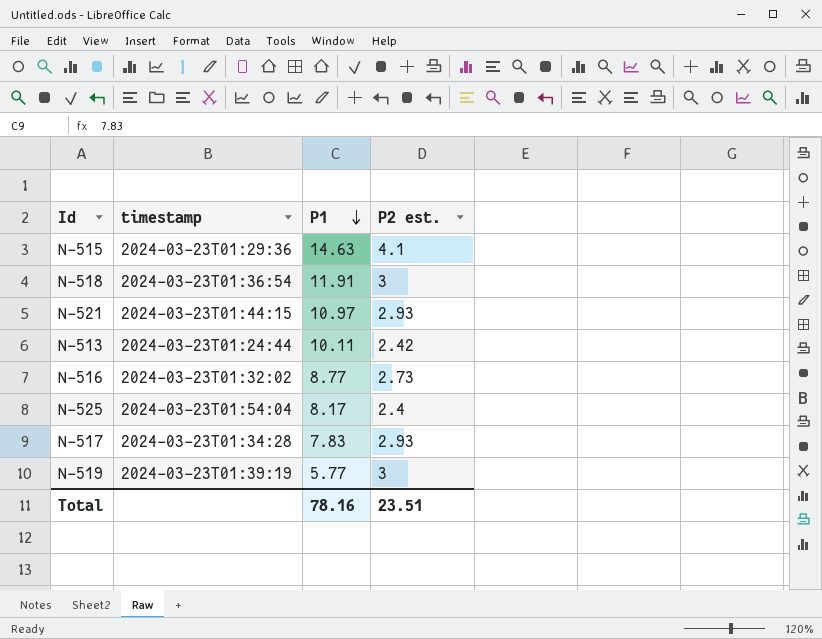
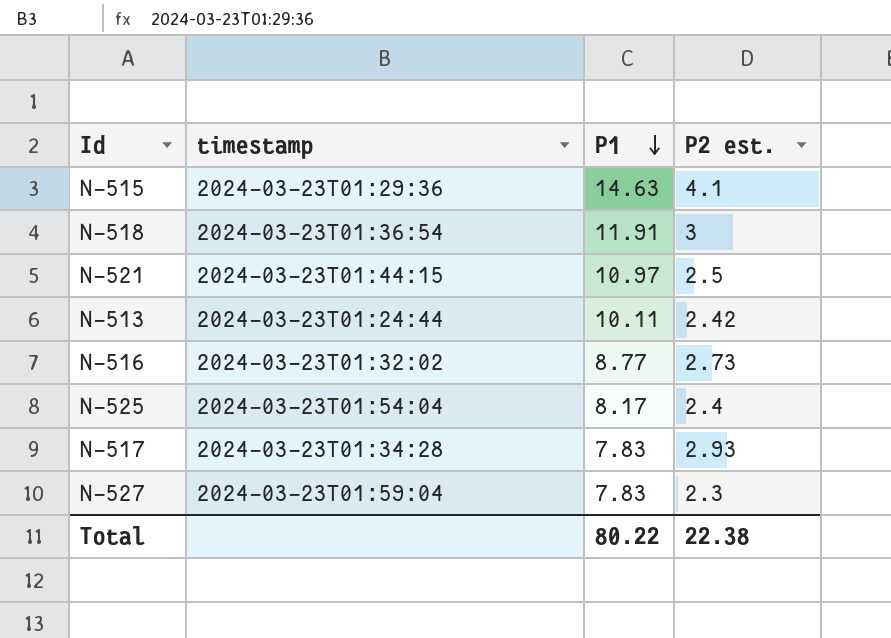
row N-519: 2024-03-23T01:39:19 | 5.77 | 3 -> none
N-521 | P2 est.: 2.93 -> 2.5
row N-527: none -> 2024-03-23T01:59:04 | 7.83 | 2.3
Total | P1: 78.16 -> 80.22
Total | P2 est.: 23.51 -> 22.38

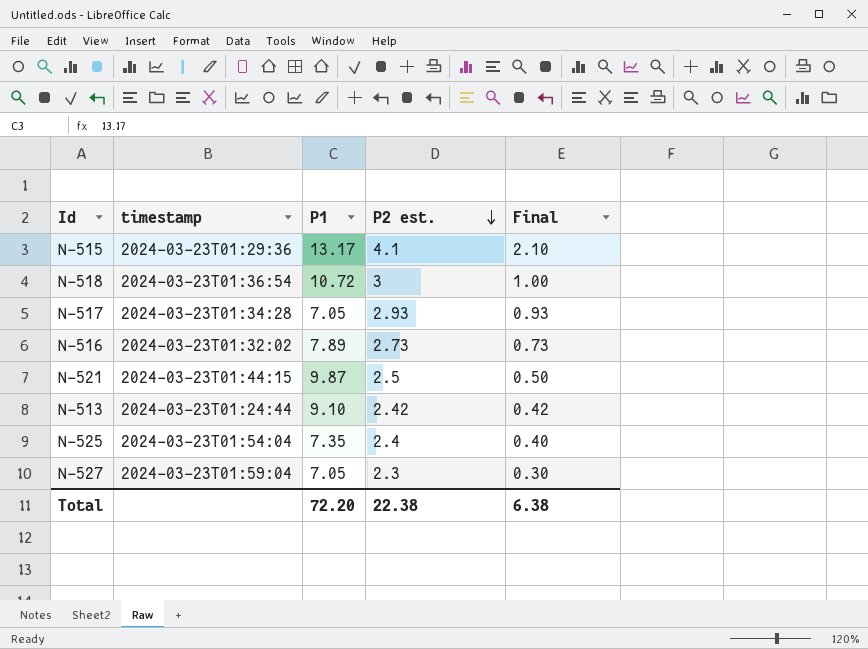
row order: P1 descending -> P2 est. descending
column Final | formula: none -> [P2 est.] - 2
N-515 | P1: 14.63 -> 13.17
N-518 | P1: 11.91 -> 10.72
N-517 | P1: 7.83 -> 7.05
N-516 | P1: 8.77 -> 7.89
N-521 | P1: 10.97 -> 9.87
N-513 | P1: 10.11 -> 9.10
N-525 | P1: 8.17 -> 7.35
N-527 | P1: 7.83 -> 7.05
Total | P1: 80.22 -> 72.20

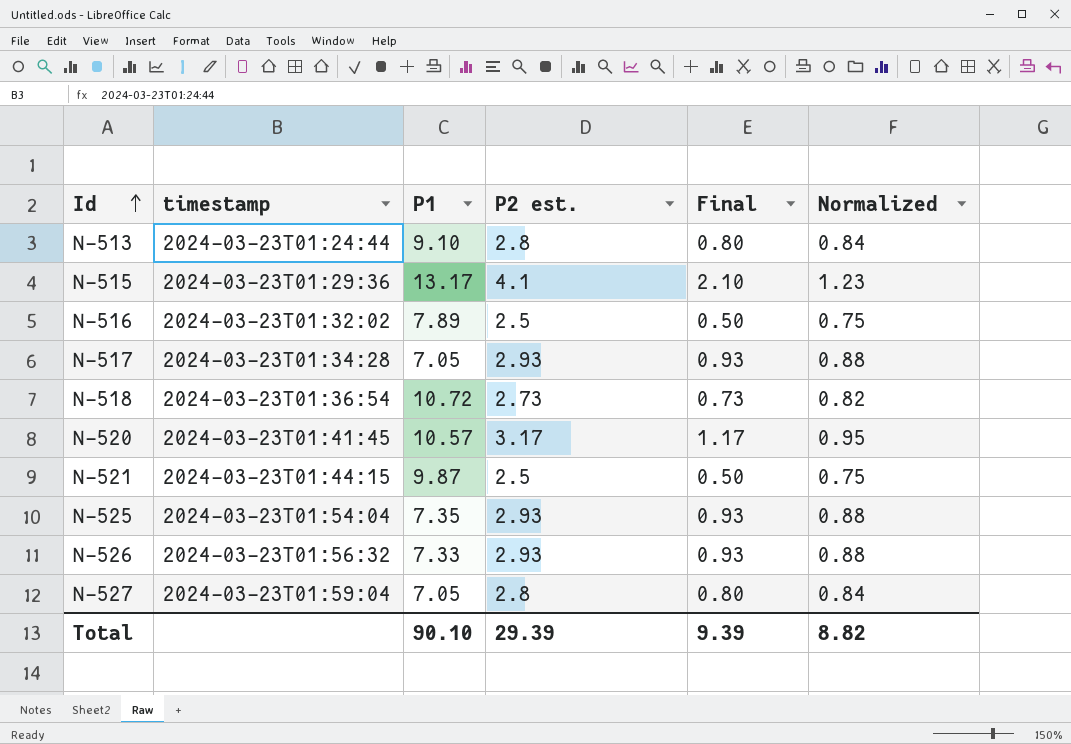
row order: P2 est. descending -> Id ascending
column Normalized | formula: none -> [P2 est.] * 0.3
N-513 | P2 est.: 2.42 -> 2.8
N-513 | Final: 0.42 -> 0.80
N-516 | P2 est.: 2.73 -> 2.5
N-516 | Final: 0.73 -> 0.50
N-518 | P2 est.: 3 -> 2.73
N-518 | Final: 1.00 -> 0.73
row N-520: none -> 2024-03-23T01:41:45 | 10.57 | 3.17 | 1.17 | 0.95
N-525 | P2 est.: 2.4 -> 2.93
N-525 | Final: 0.40 -> 0.93
row N-526: none -> 2024-03-23T01:56:32 | 7.33 | 2.93 | 0.93 | 0.88
N-527 | P2 est.: 2.3 -> 2.8
N-527 | Final: 0.30 -> 0.80
Total | P1: 72.20 -> 90.10
Total | P2 est.: 22.38 -> 29.39
Total | Final: 6.38 -> 9.39

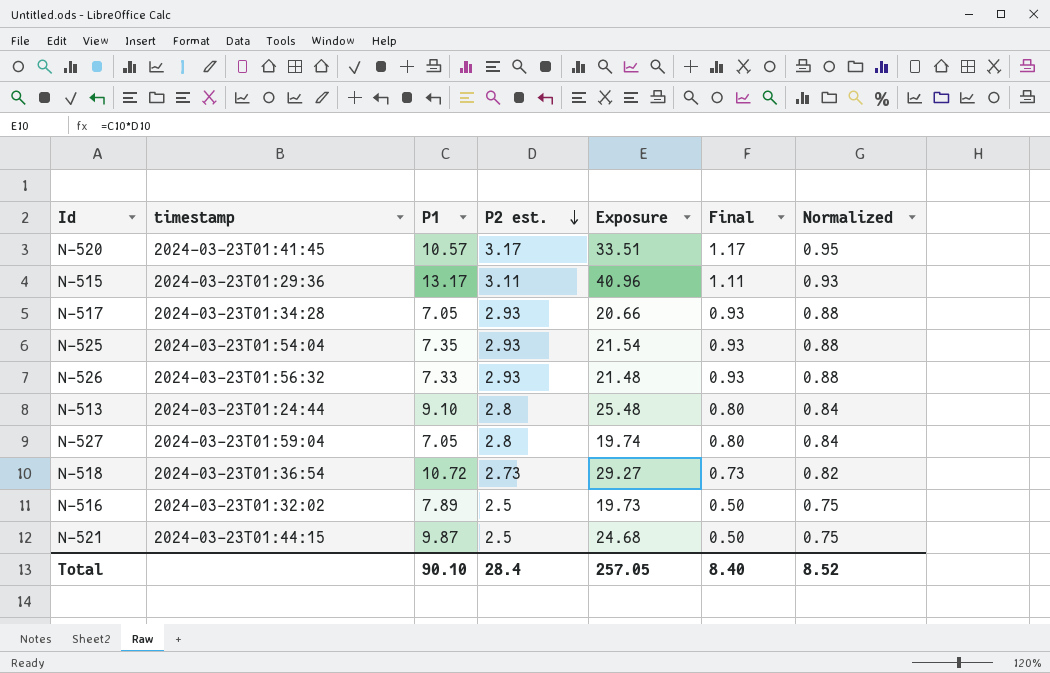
row order: Id ascending -> P2 est. descending
column Exposure | formula: none -> [P1] * [P2 est.]
N-515 | P2 est.: 4.1 -> 3.11
N-515 | Final: 2.10 -> 1.11
N-515 | Normalized: 1.23 -> 0.93
Total | P2 est.: 29.39 -> 28.4
Total | Final: 9.39 -> 8.40
Total | Normalized: 8.82 -> 8.52

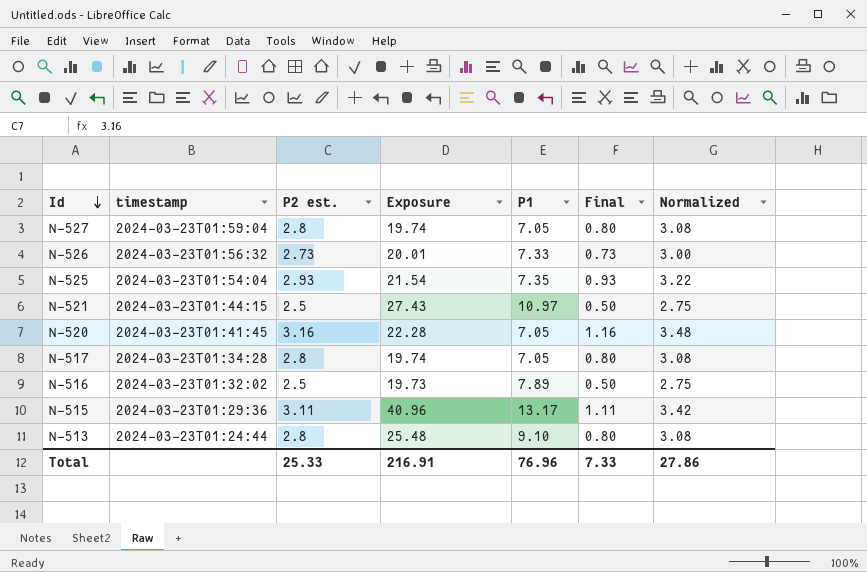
row order: P2 est. descending -> Id descending
column P1 | position: 3 -> 5
column Normalized | formula: [P2 est.] * 0.3 -> [P2 est.] * 1.1
row N-518: 2024-03-23T01:36:54 | 10.72 | 2.73 | 29.27 | 0.73 | 0.82 -> none
N-526 | P2 est.: 2.93 -> 2.73
N-526 | Exposure: 21.48 -> 20.01
N-526 | Final: 0.93 -> 0.73
N-521 | Exposure: 24.68 -> 27.43
N-521 | P1: 9.87 -> 10.97
N-520 | P2 est.: 3.17 -> 3.16
N-520 | Exposure: 33.51 -> 22.28
N-520 | P1: 10.57 -> 7.05
N-520 | Final: 1.17 -> 1.16
N-517 | P2 est.: 2.93 -> 2.8
N-517 | Exposure: 20.66 -> 19.74
N-517 | Final: 0.93 -> 0.80
Total | P2 est.: 28.4 -> 25.33
Total | Exposure: 257.05 -> 216.91
Total | P1: 90.10 -> 76.96
Total | Final: 8.40 -> 7.33
Total | Normalized: 8.52 -> 27.86

